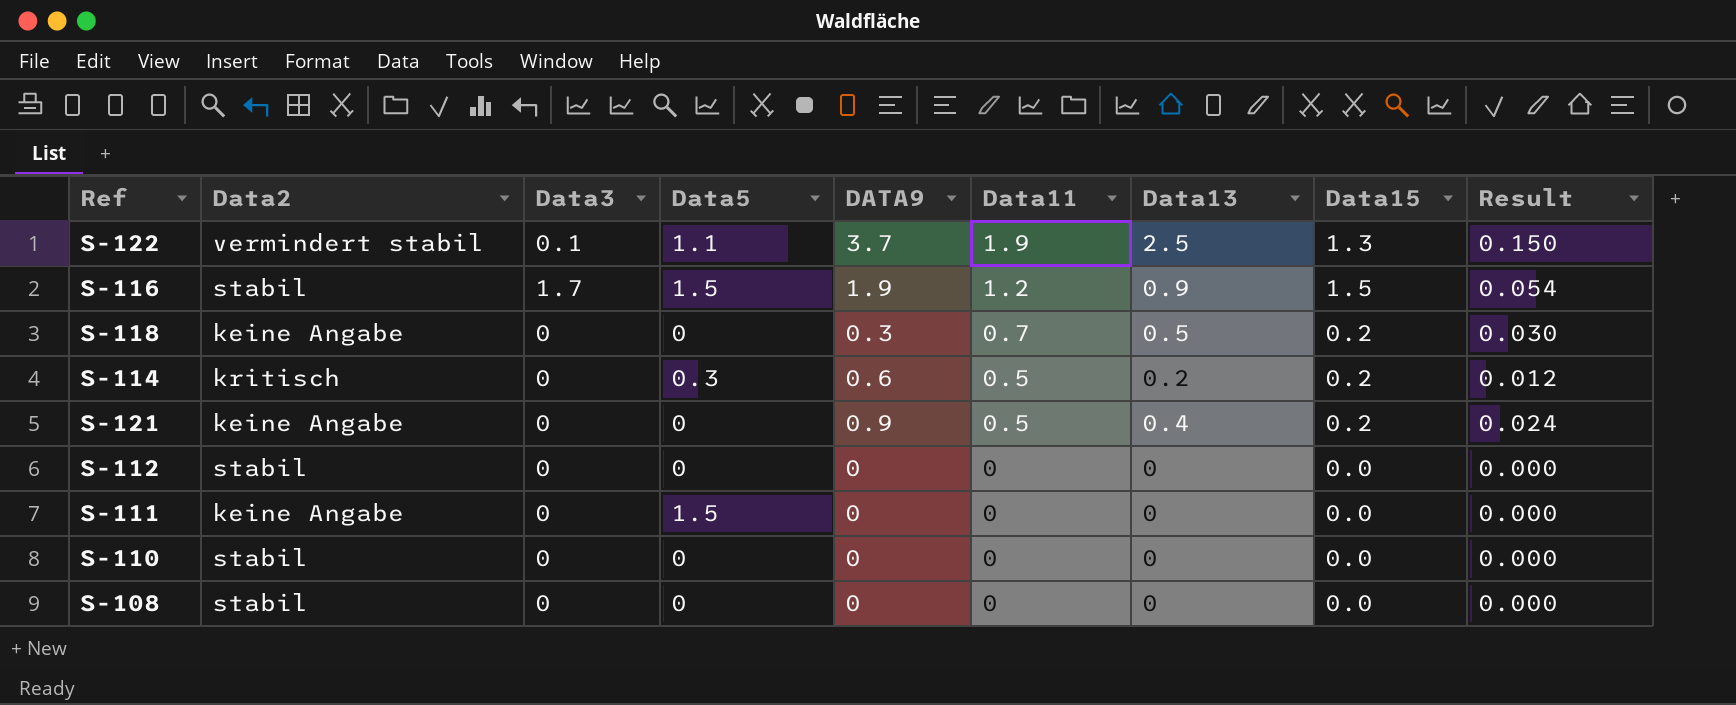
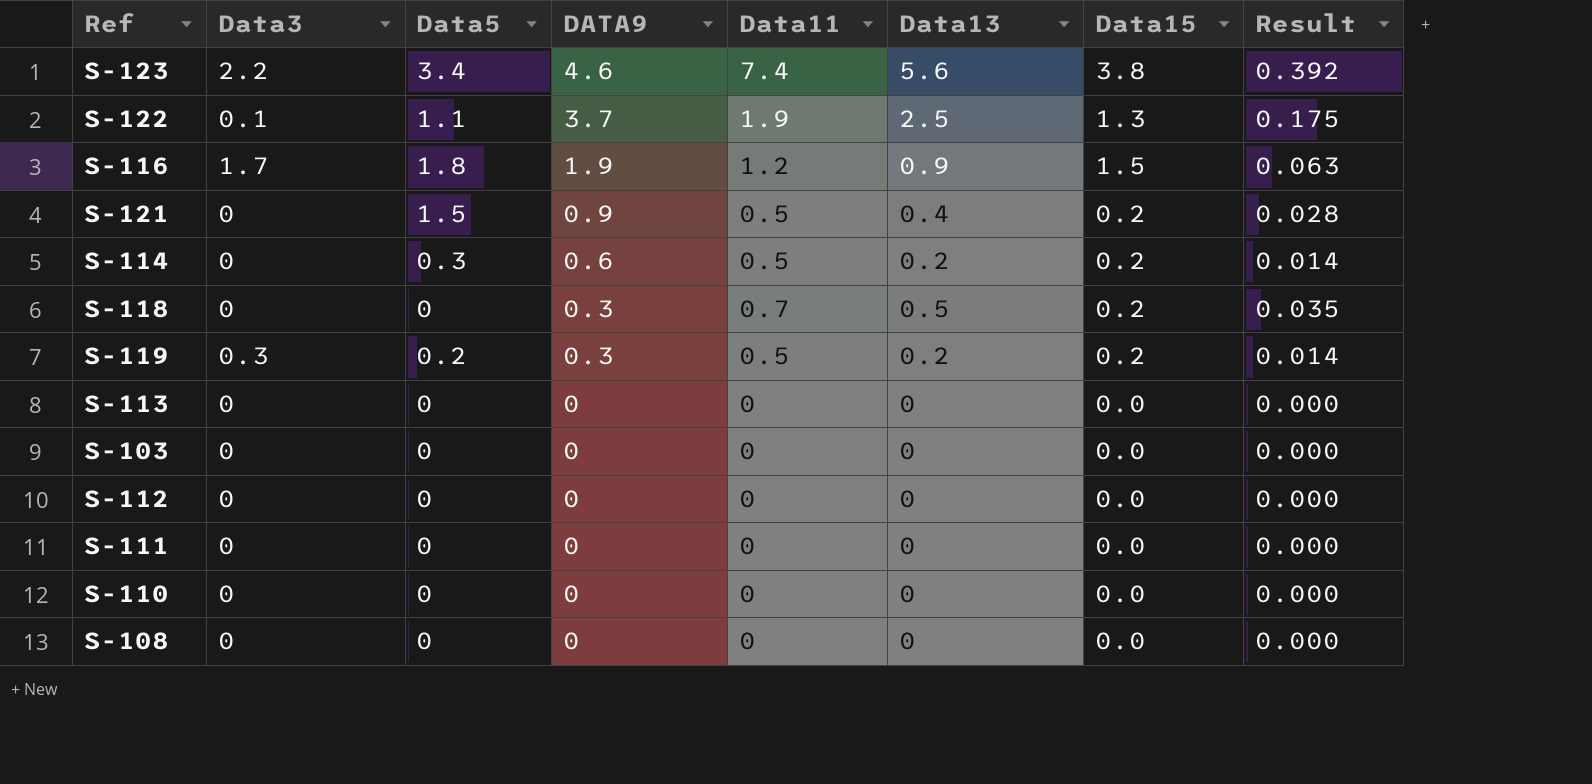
row order: Data11 descending -> DATA9 descending
column Data2 | position: 2 -> none
column Result | formula: [Data13] * 0.06 -> [Data13] * 0.07
row S-123: none -> 2.2 | 3.4 | 4.6 | 7.4 | 5.6 | 3.8 | 0.392
S-116 | Data5: 1.5 -> 1.8
S-121 | Data5: 0 -> 1.5
row S-119: none -> 0.3 | 0.2 | 0.3 | 0.5 | 0.2 | 0.2 | 0.014
row S-113: none -> 0 | 0 | 0 | 0 | 0 | 0.0 | 0.000
row S-103: none -> 0 | 0 | 0 | 0 | 0 | 0.0 | 0.000
S-111 | Data5: 1.5 -> 0

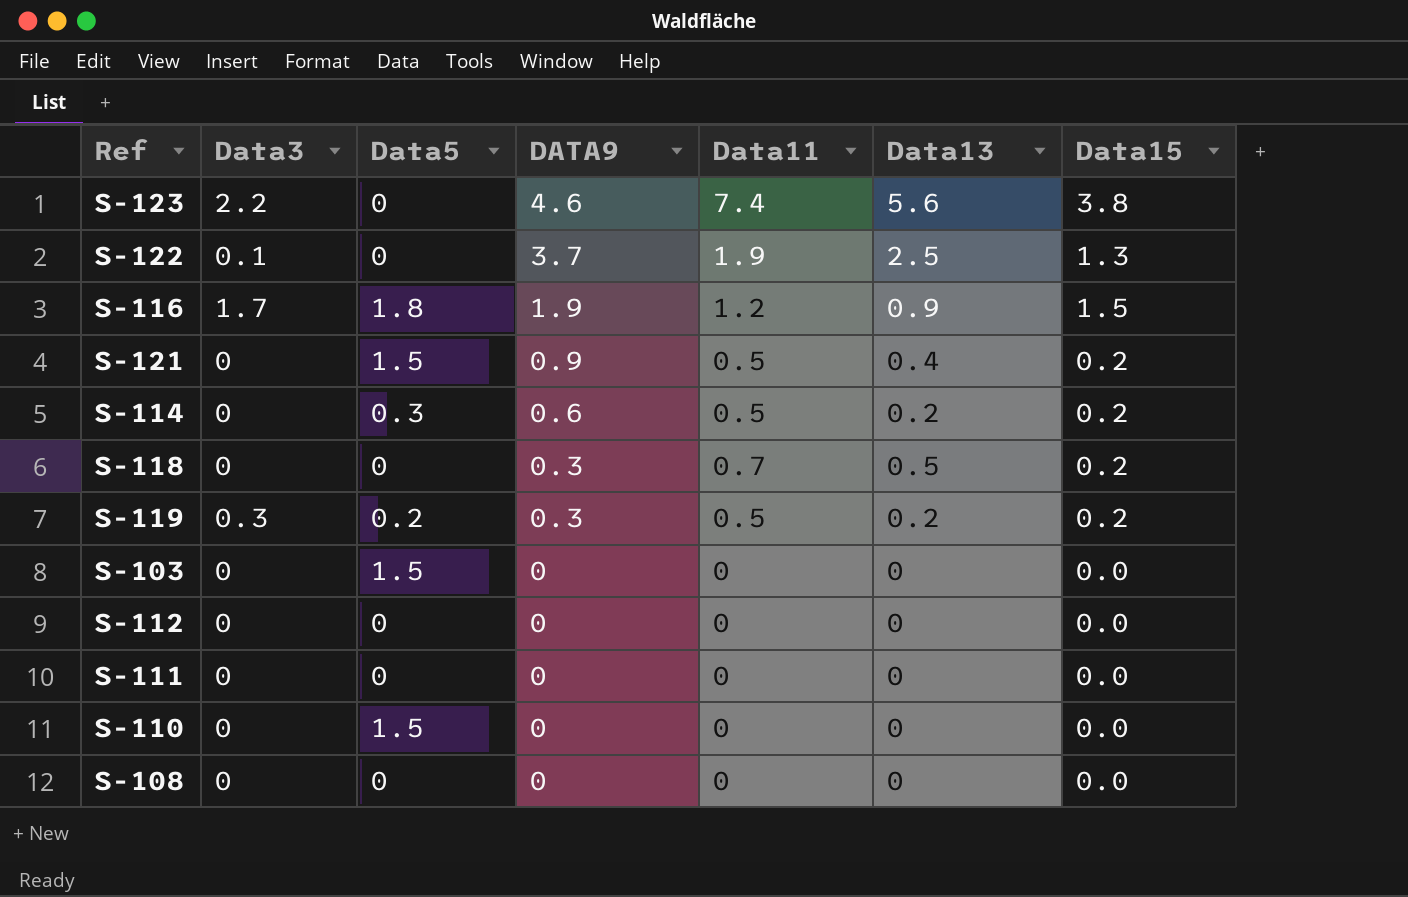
column Result | formula: [Data13] * 0.07 -> none
row S-113: 0 | 0 | 0 | 0 | 0 | 0.0 | 0.000 -> none
S-123 | Data5: 3.4 -> 0
S-122 | Data5: 1.1 -> 0
S-103 | Data5: 0 -> 1.5
S-110 | Data5: 0 -> 1.5

